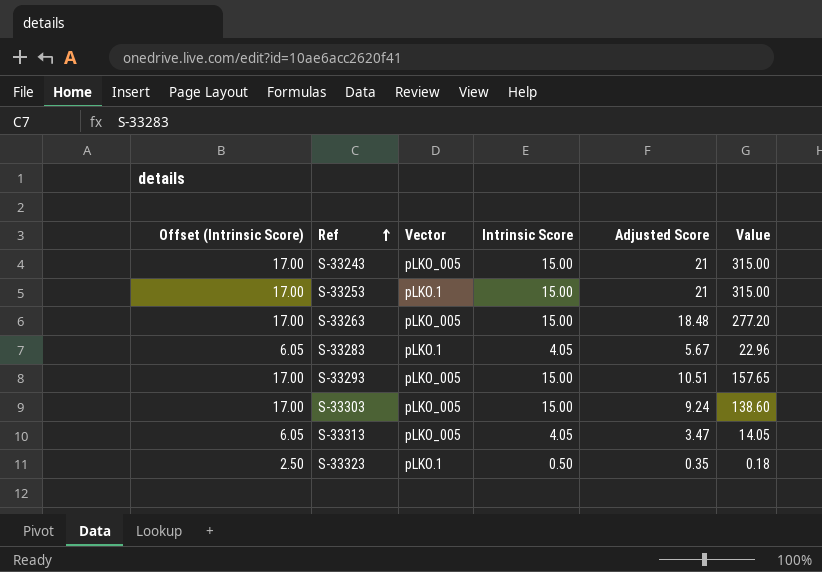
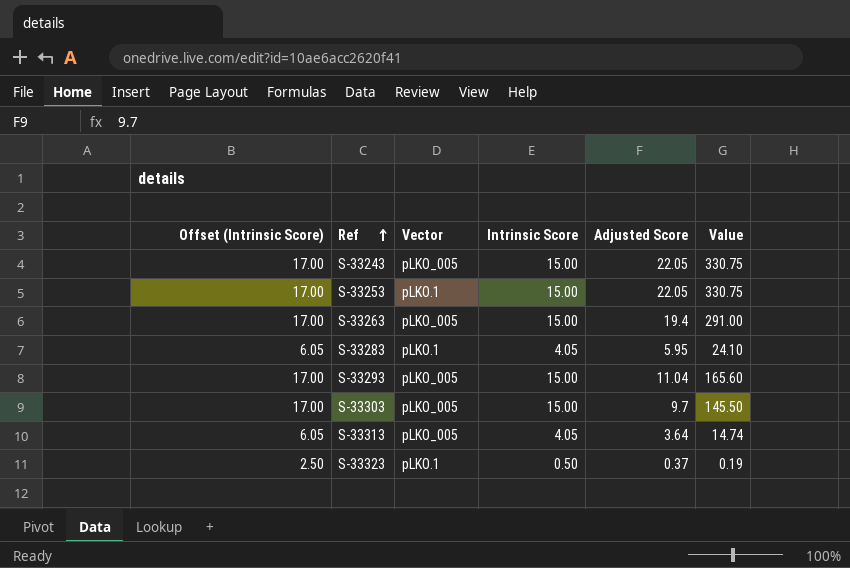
S-33243 | Adjusted Score: 21 -> 22.05
S-33243 | Value: 315.00 -> 330.75
S-33253 | Adjusted Score: 21 -> 22.05
S-33253 | Value: 315.00 -> 330.75
S-33263 | Adjusted Score: 18.48 -> 19.4
S-33263 | Value: 277.20 -> 291.00
S-33283 | Adjusted Score: 5.67 -> 5.95
S-33283 | Value: 22.96 -> 24.10
S-33293 | Adjusted Score: 10.51 -> 11.04
S-33293 | Value: 157.65 -> 165.60
S-33303 | Adjusted Score: 9.24 -> 9.7
S-33303 | Value: 138.60 -> 145.50
S-33313 | Adjusted Score: 3.47 -> 3.64
S-33313 | Value: 14.05 -> 14.74
S-33323 | Adjusted Score: 0.35 -> 0.37
S-33323 | Value: 0.18 -> 0.19

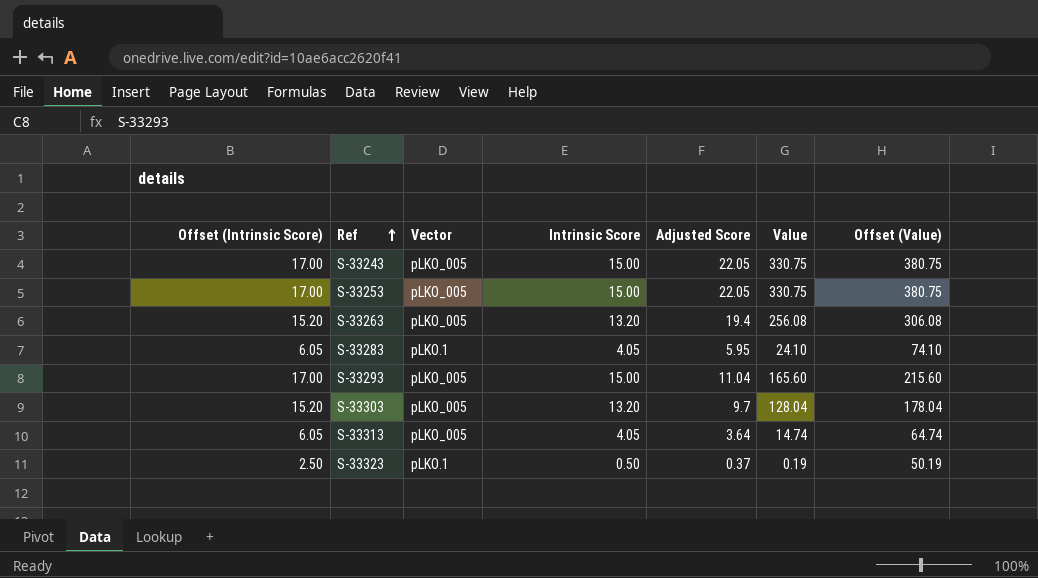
column Offset (Value) | formula: none -> [Value] + 50
S-33253 | Vector: pLKO.1 -> pLKO_005
S-33263 | Offset (Intrinsic Score): 17.00 -> 15.20
S-33263 | Intrinsic Score: 15.00 -> 13.20
S-33263 | Value: 291.00 -> 256.08
S-33303 | Offset (Intrinsic Score): 17.00 -> 15.20
S-33303 | Intrinsic Score: 15.00 -> 13.20
S-33303 | Value: 145.50 -> 128.04

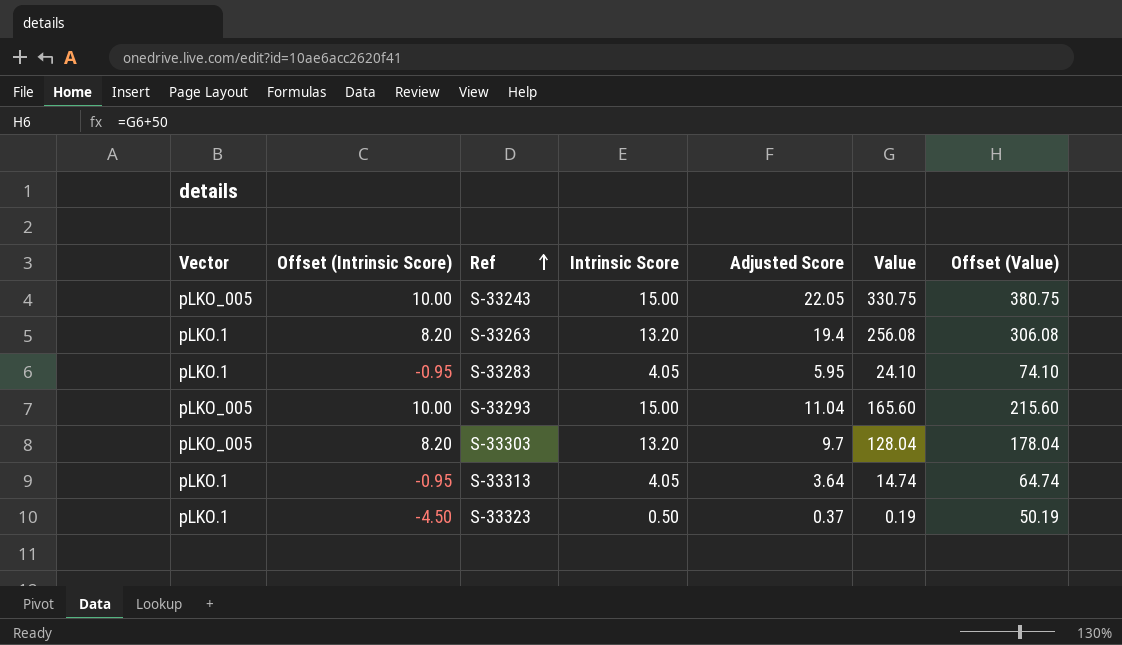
column Vector | position: 3 -> 1
column Offset (Intrinsic Score) | formula: [Intrinsic Score] + 2 -> [Intrinsic Score] - 5
row S-33253: 17.00 | pLKO_005 | 15.00 | 22.05 | 330.75 | 380.75 -> none
S-33263 | Vector: pLKO_005 -> pLKO.1
S-33313 | Vector: pLKO_005 -> pLKO.1

